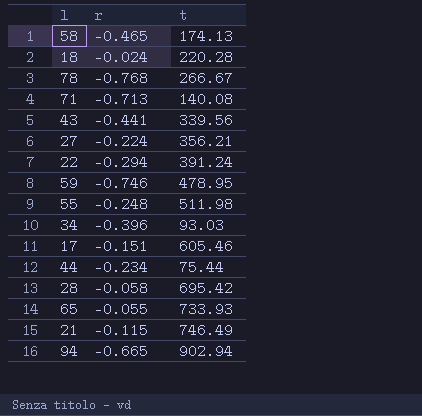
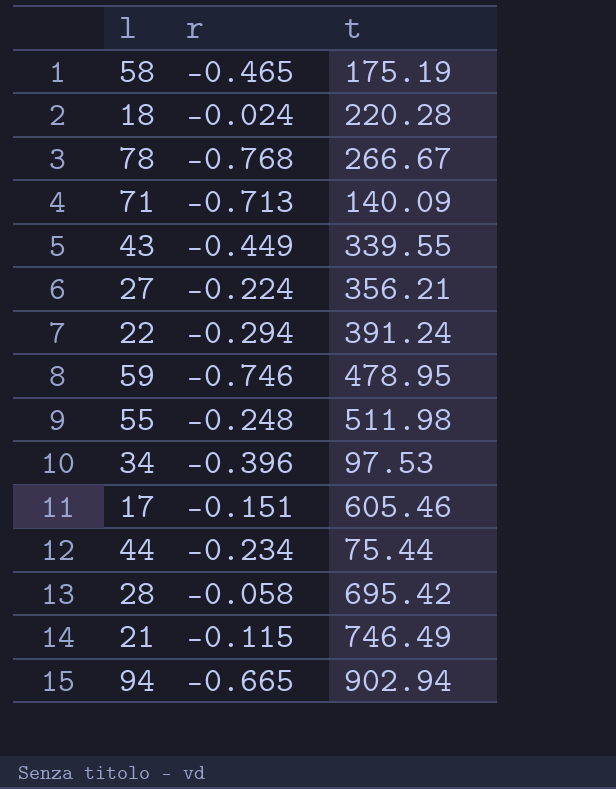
row 65: -0.055 | 733.93 -> none
58 | t: 174.13 -> 175.19
71 | t: 140.08 -> 140.09
43 | r: -0.441 -> -0.449
43 | t: 339.56 -> 339.55
34 | t: 93.03 -> 97.53

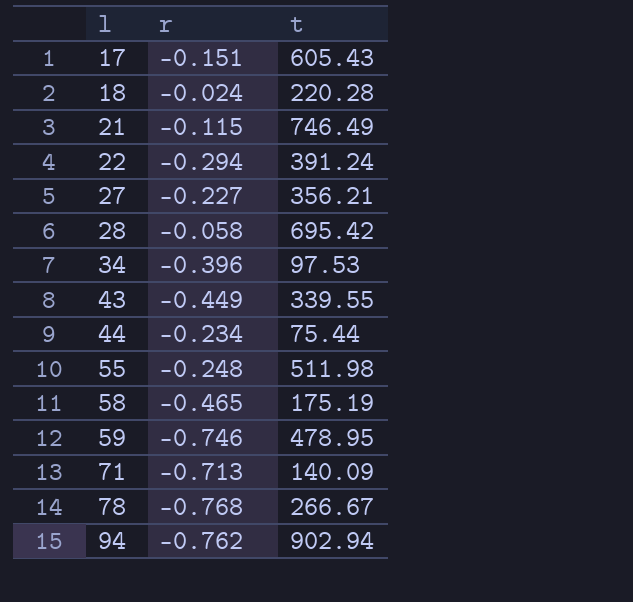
row order: none -> l ascending
17 | t: 605.46 -> 605.43
27 | r: -0.224 -> -0.227
94 | r: -0.665 -> -0.762

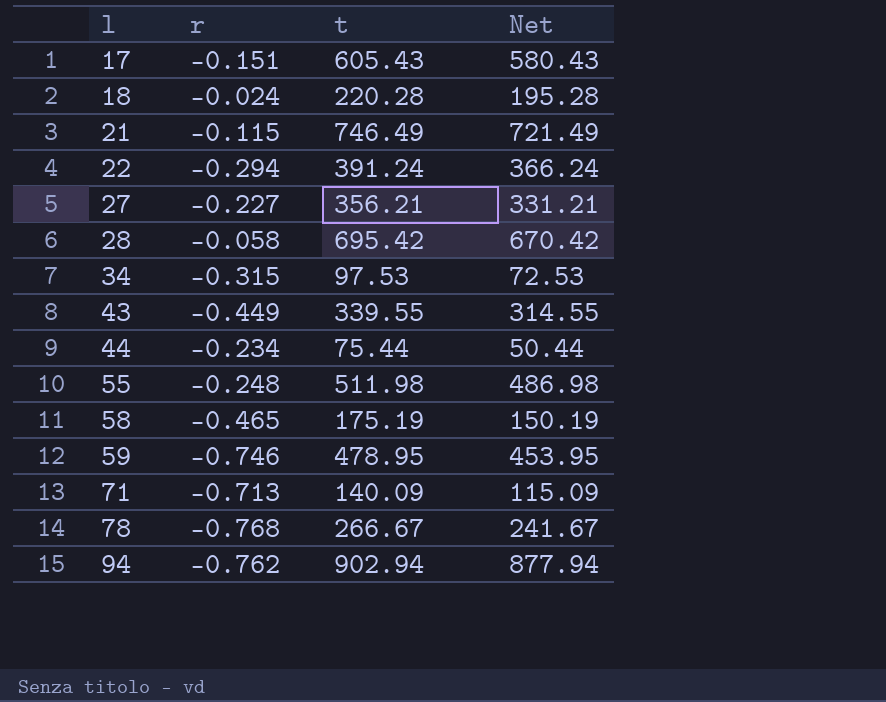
column Net | formula: none -> [t] - 25
34 | r: -0.396 -> -0.315

